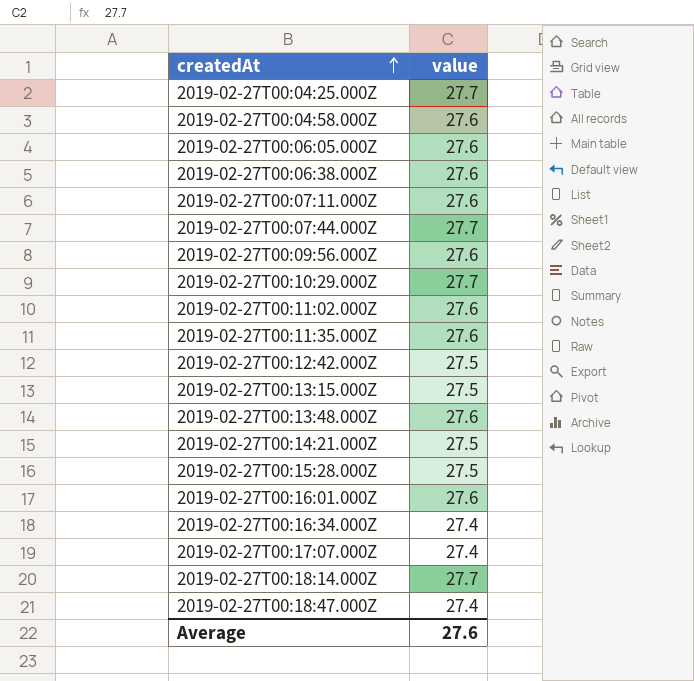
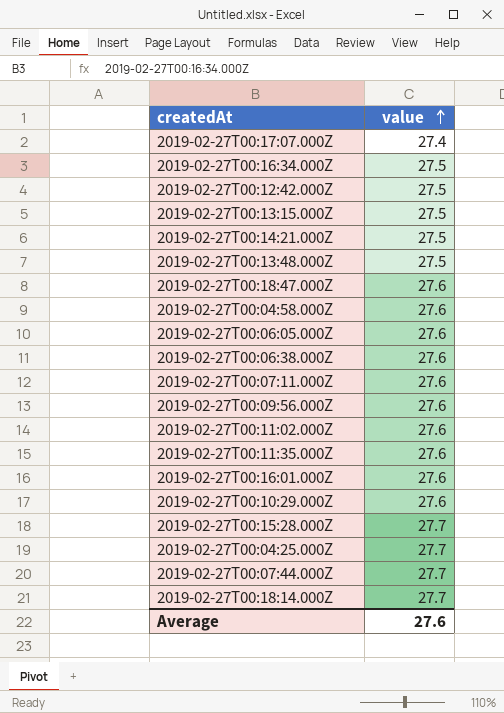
row order: createdAt ascending -> value ascending
2019-02-27T00:16:34.000Z | value: 27.4 -> 27.5
2019-02-27T00:13:48.000Z | value: 27.6 -> 27.5
2019-02-27T00:18:47.000Z | value: 27.4 -> 27.6
2019-02-27T00:10:29.000Z | value: 27.7 -> 27.6
2019-02-27T00:15:28.000Z | value: 27.5 -> 27.7

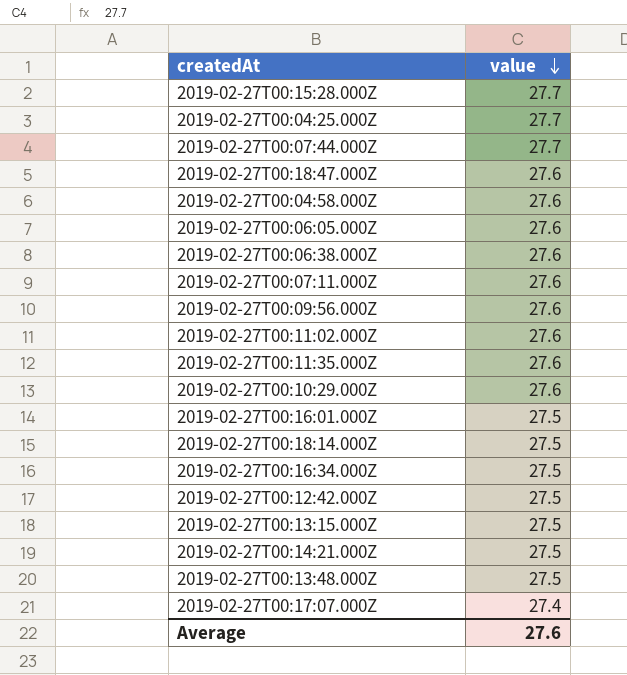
row order: value ascending -> value descending
2019-02-27T00:16:01.000Z | value: 27.6 -> 27.5
2019-02-27T00:18:14.000Z | value: 27.7 -> 27.5

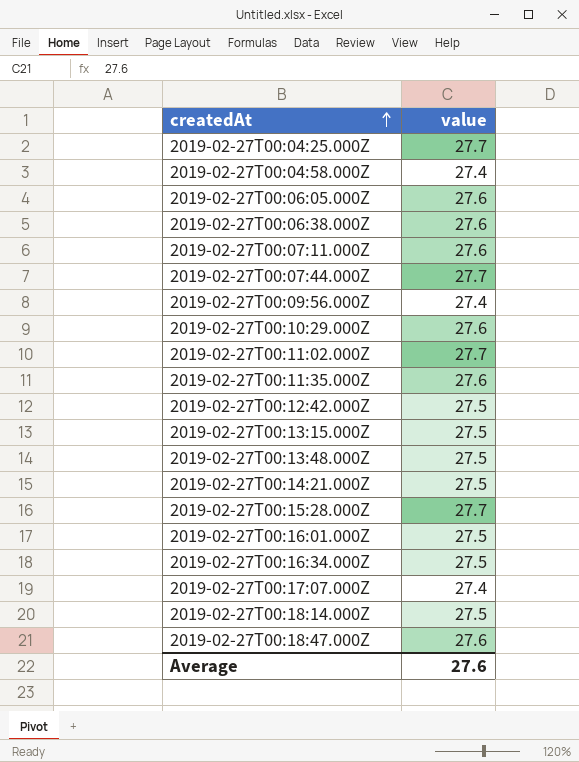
row order: value descending -> createdAt ascending
2019-02-27T00:04:58.000Z | value: 27.6 -> 27.4
2019-02-27T00:09:56.000Z | value: 27.6 -> 27.4
2019-02-27T00:11:02.000Z | value: 27.6 -> 27.7

